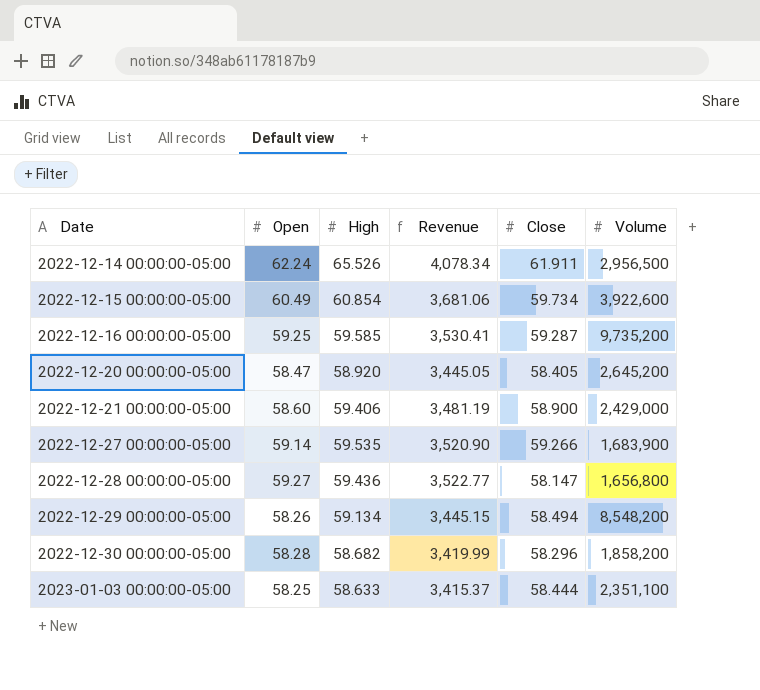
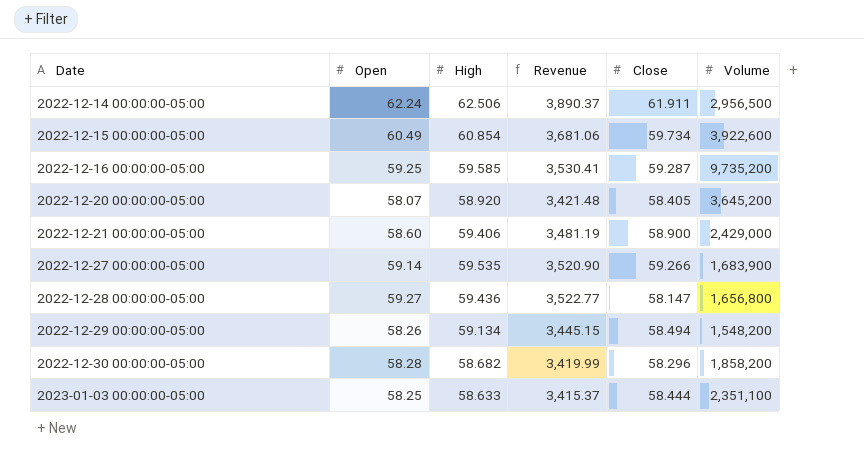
2022-12-14 00:00:00-05:00 | High: 65.526 -> 62.506
2022-12-14 00:00:00-05:00 | Revenue: 4,078.34 -> 3,890.37
2022-12-20 00:00:00-05:00 | Open: 58.47 -> 58.07
2022-12-20 00:00:00-05:00 | Revenue: 3,445.05 -> 3,421.48
2022-12-20 00:00:00-05:00 | Volume: 2,645,200 -> 3,645,200
2022-12-29 00:00:00-05:00 | Volume: 8,548,200 -> 1,548,200

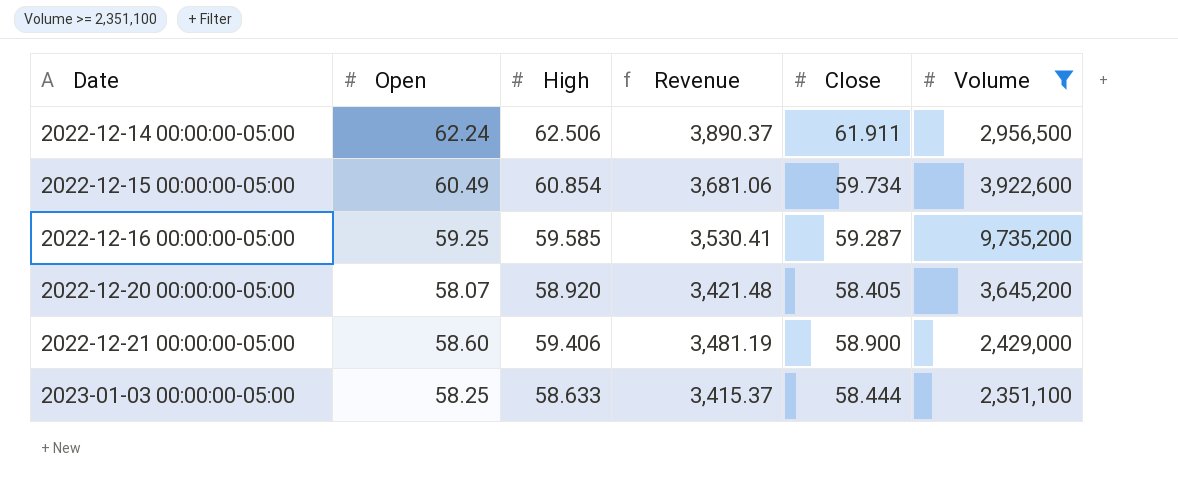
filter: none -> Volume >= 2,351,100

